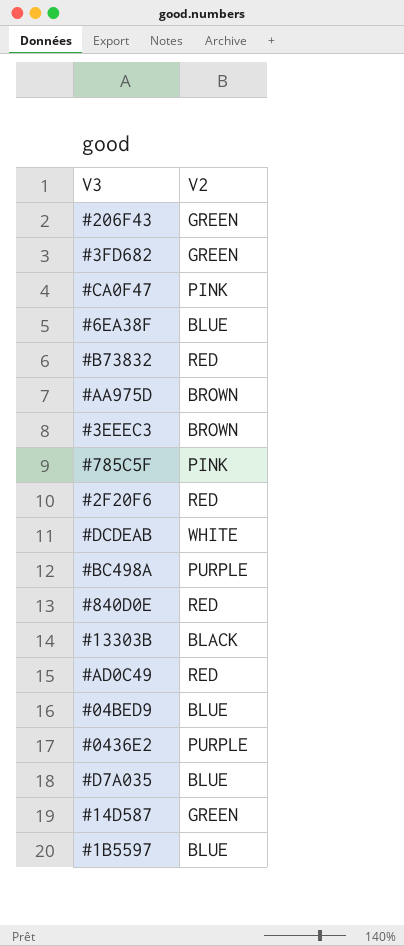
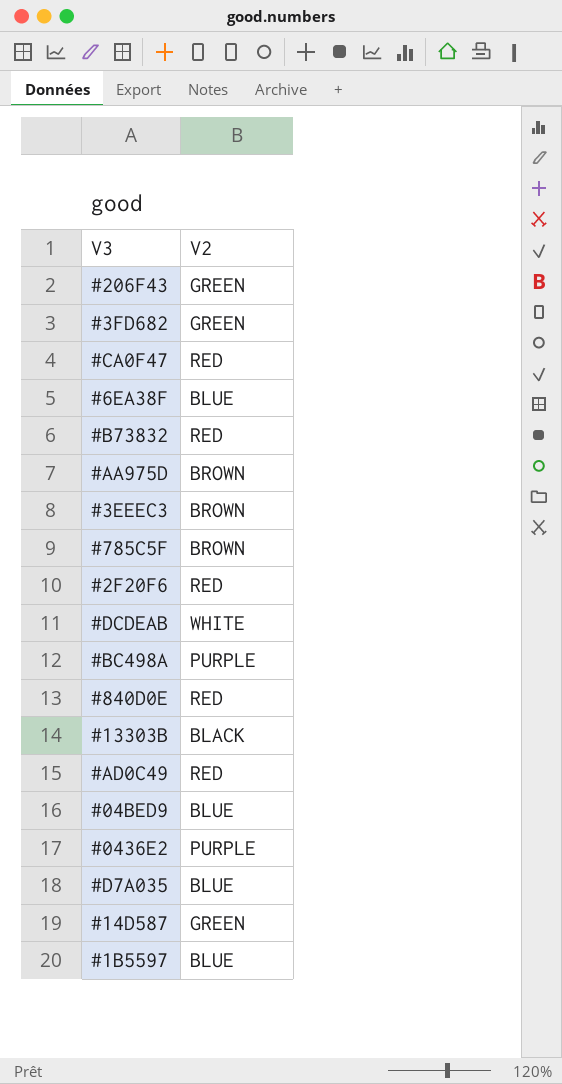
#CA0F47 | V2: PINK -> RED
#785C5F | V2: PINK -> BROWN

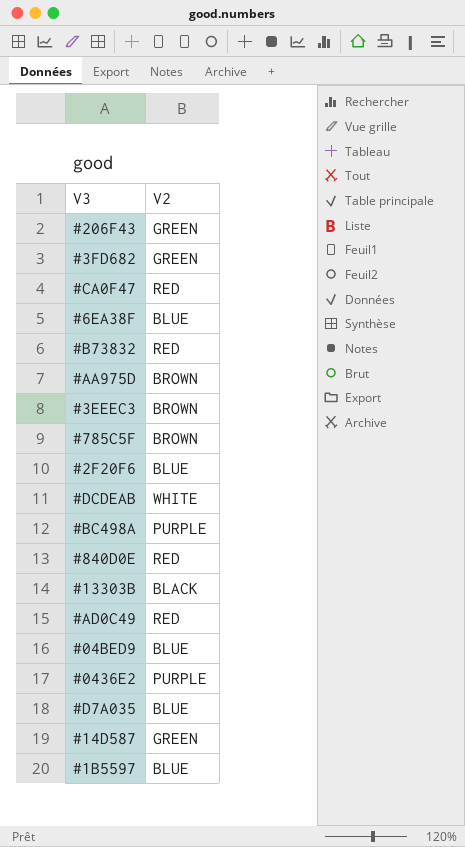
#2F20F6 | V2: RED -> BLUE

